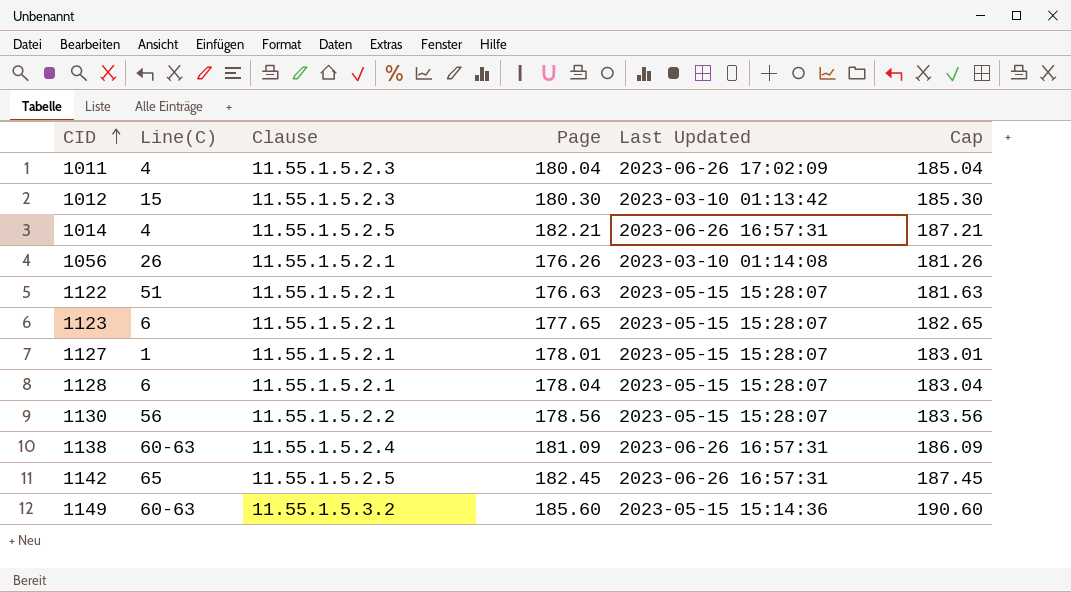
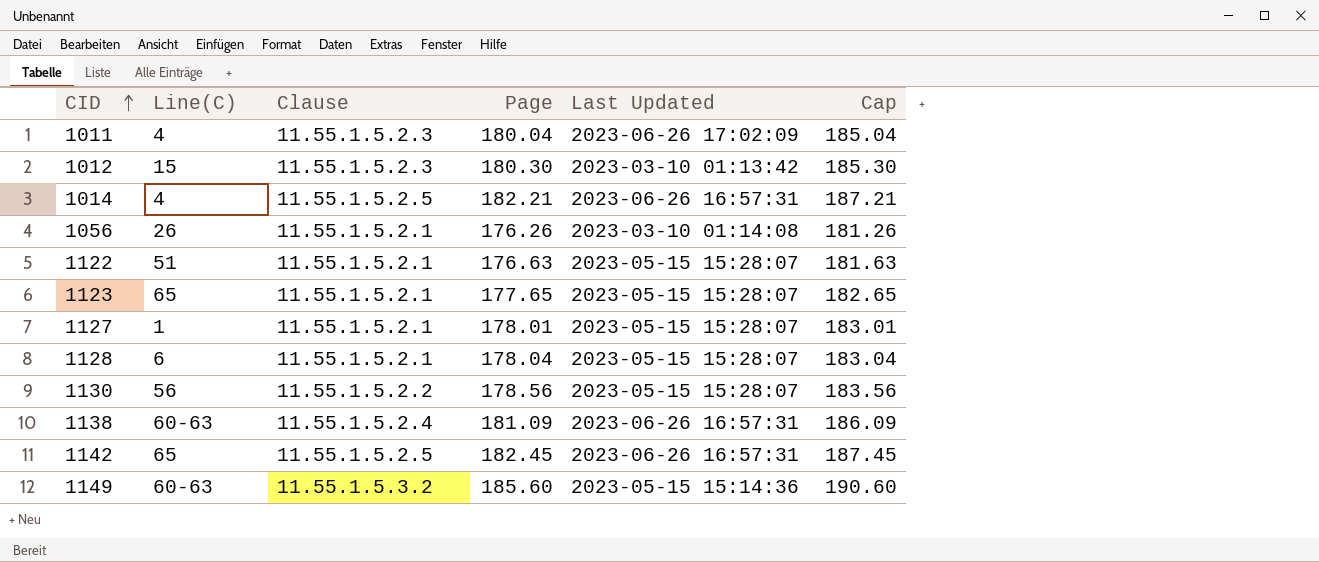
1123 | Line(C): 6 -> 65

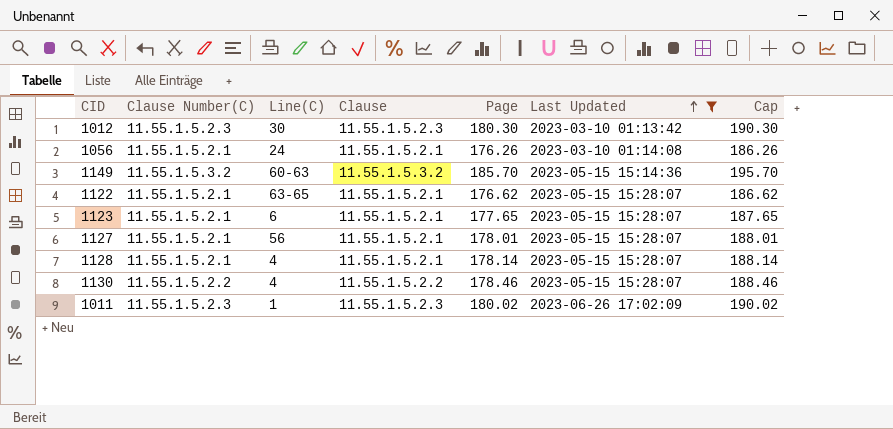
filter: none -> Last Updated != 2023-06-26 16:57:31
row order: CID ascending -> Last Updated ascending
column Clause Number(C) | position: none -> 2
column Cap | formula: [Page] + 5 -> [Page] + 10
1012 | Line(C): 15 -> 30
1056 | Line(C): 26 -> 24
1149 | Page: 185.60 -> 185.70
1122 | Line(C): 51 -> 63-65
1122 | Page: 176.63 -> 176.62
1123 | Line(C): 65 -> 6
1127 | Line(C): 1 -> 56
1128 | Line(C): 6 -> 4
1128 | Page: 178.04 -> 178.14
1130 | Line(C): 56 -> 4
1130 | Page: 178.56 -> 178.46
1011 | Line(C): 4 -> 1
1011 | Page: 180.04 -> 180.02

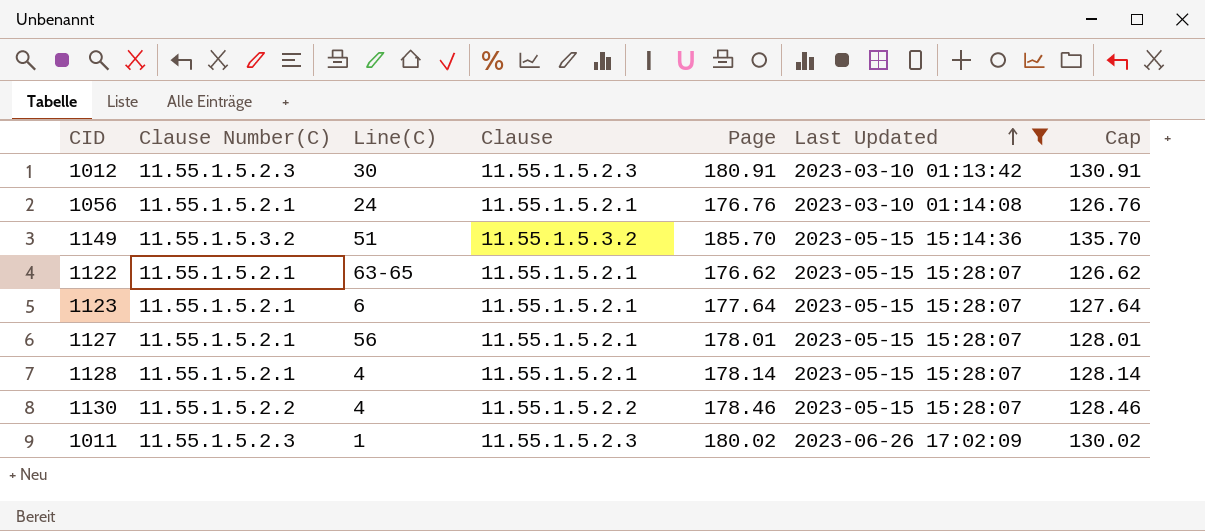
column Cap | formula: [Page] + 10 -> [Page] - 50
1012 | Page: 180.30 -> 180.91
1056 | Page: 176.26 -> 176.76
1149 | Line(C): 60-63 -> 51
1123 | Page: 177.65 -> 177.64

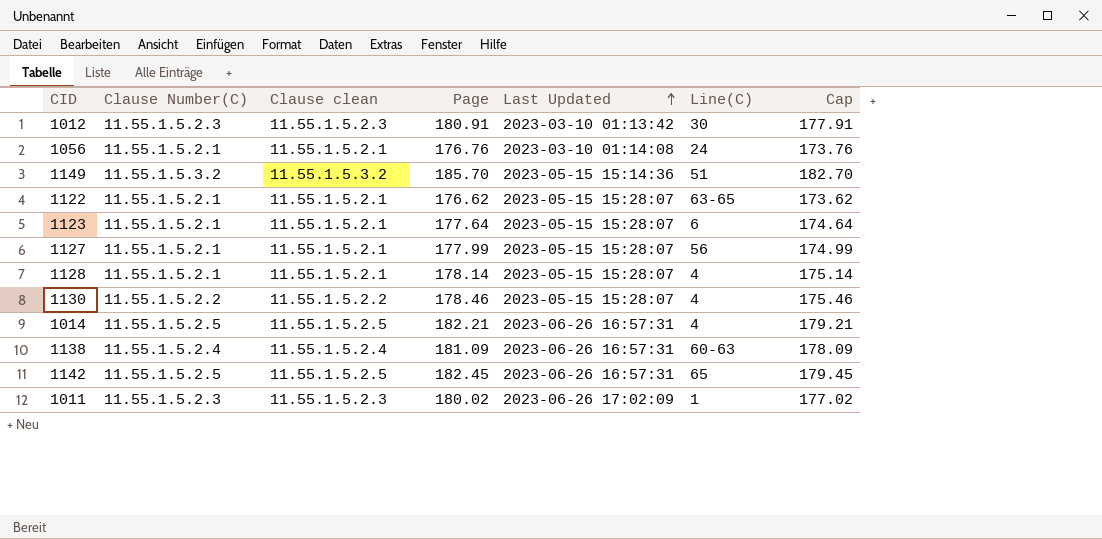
filter: Last Updated != 2023-06-26 16:57:31 -> none
column name: Clause -> Clause clean
column Line(C) | position: 3 -> 6
column Cap | formula: [Page] - 50 -> [Page] - 3
1127 | Page: 178.01 -> 177.99

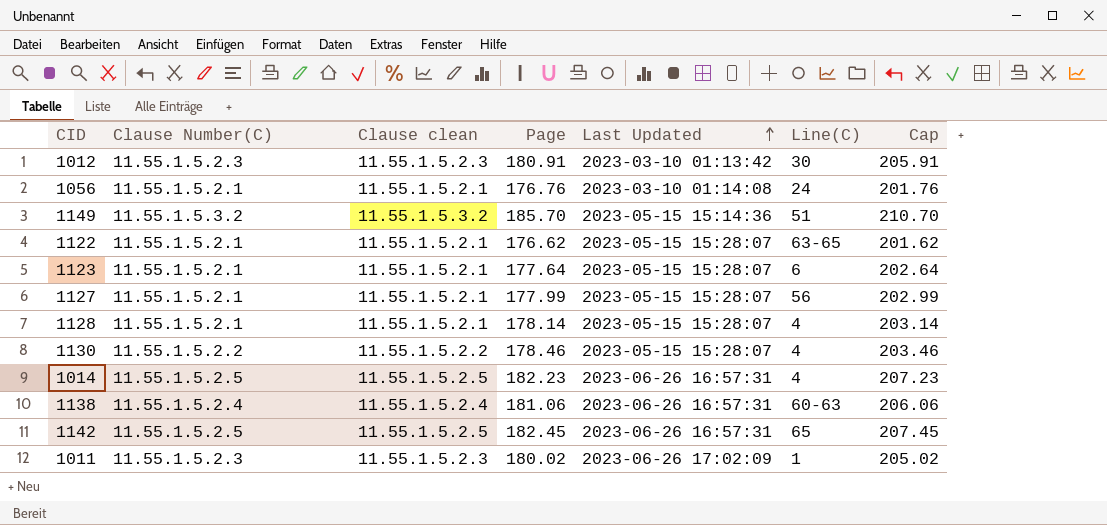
column Cap | formula: [Page] - 3 -> [Page] + 25
1014 | Page: 182.21 -> 182.23
1138 | Page: 181.09 -> 181.06

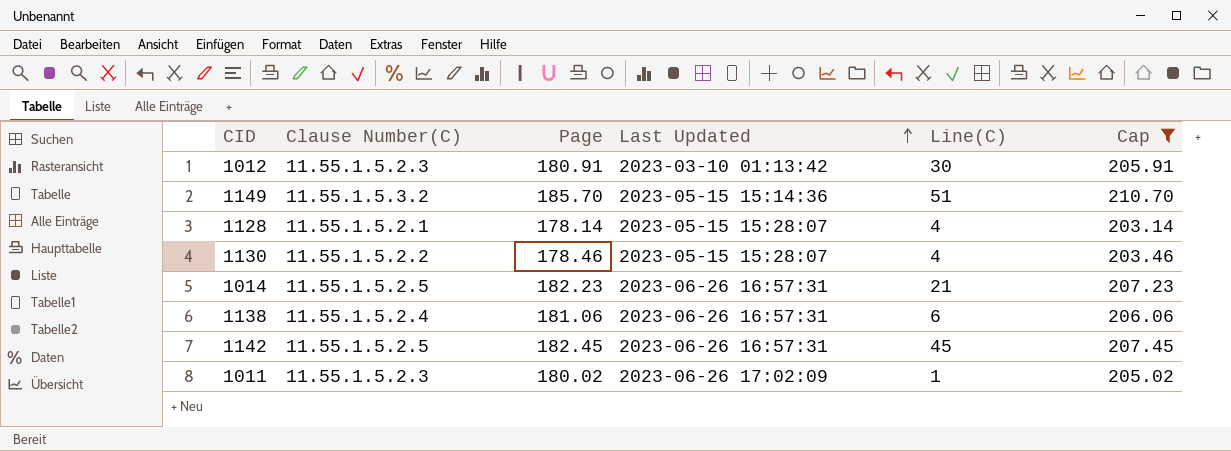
filter: none -> Cap >= 203.14
column Clause clean | position: 3 -> none
1014 | Line(C): 4 -> 21
1138 | Line(C): 60-63 -> 6
1142 | Line(C): 65 -> 45

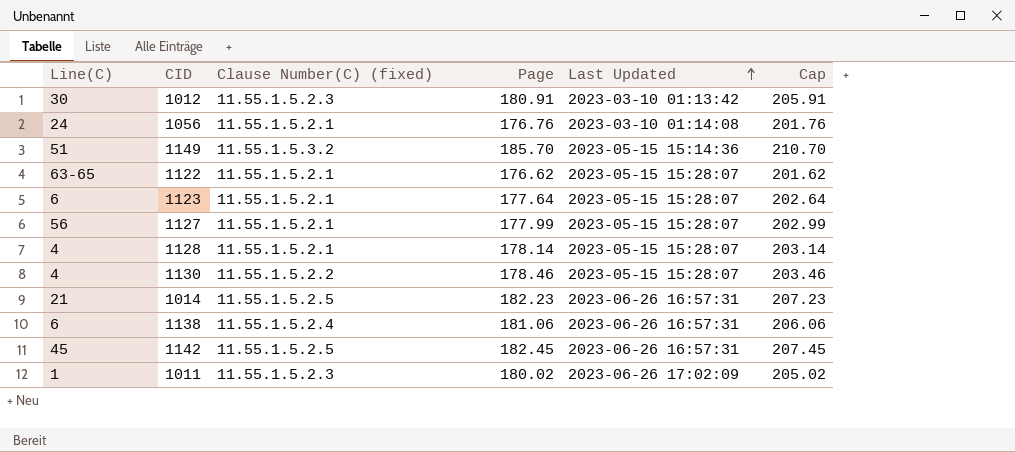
filter: Cap >= 203.14 -> none
column Line(C) | position: 5 -> 1
column name: Clause Number(C) -> Clause Number(C) (fixed)

